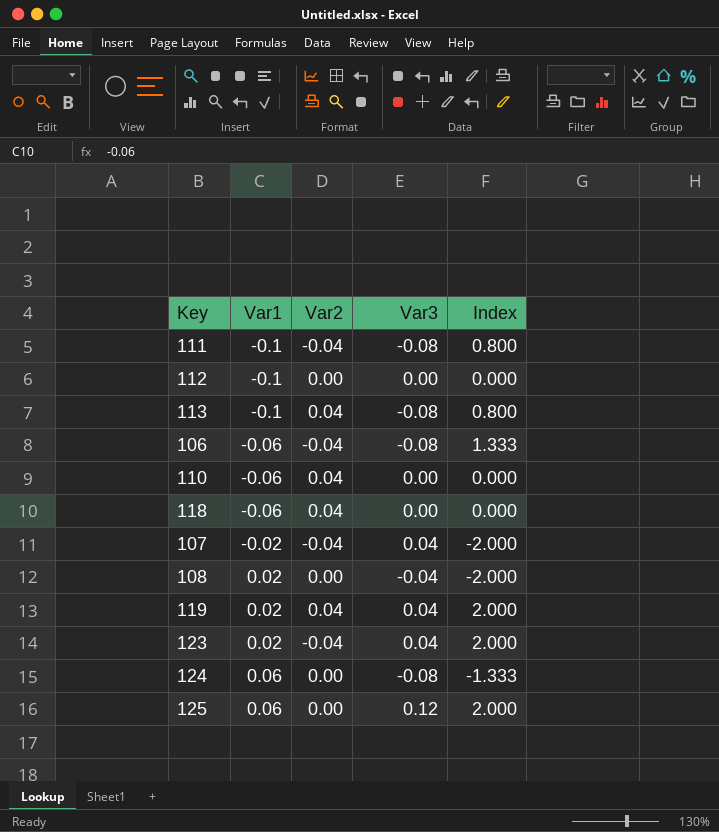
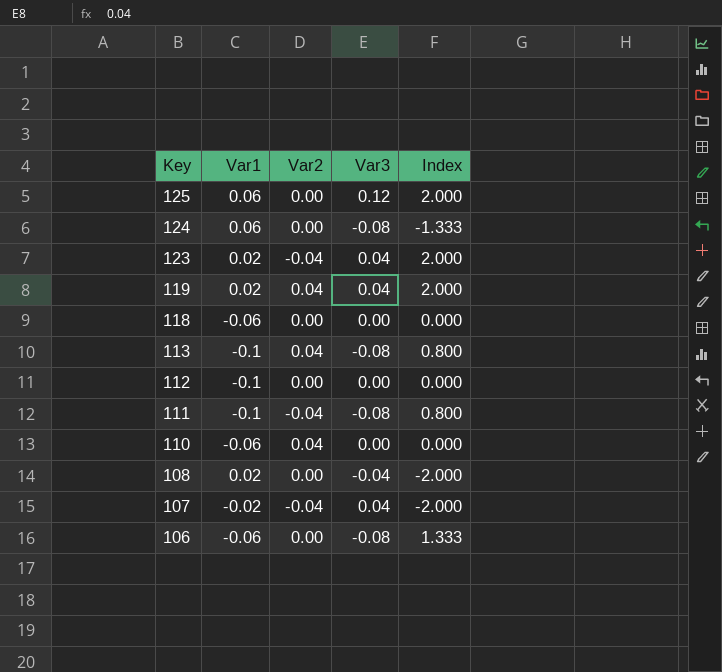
row order: Var1 ascending -> Key descending
118 | Var2: 0.04 -> 0.00
106 | Var2: -0.04 -> 0.00

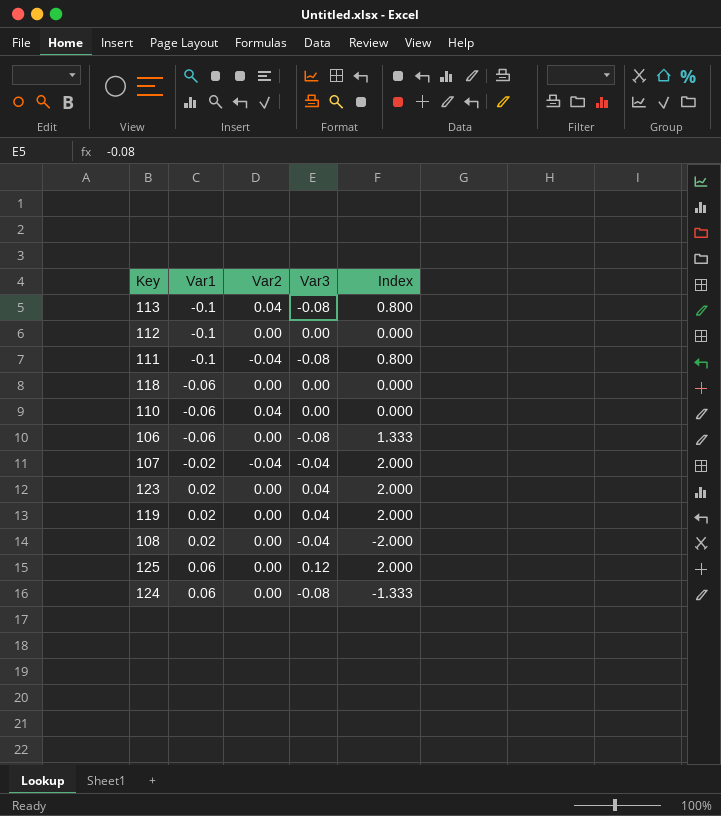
row order: Key descending -> Var1 ascending
107 | Var3: 0.04 -> -0.04
107 | Index: -2.000 -> 2.000
123 | Var2: -0.04 -> 0.00
119 | Var2: 0.04 -> 0.00

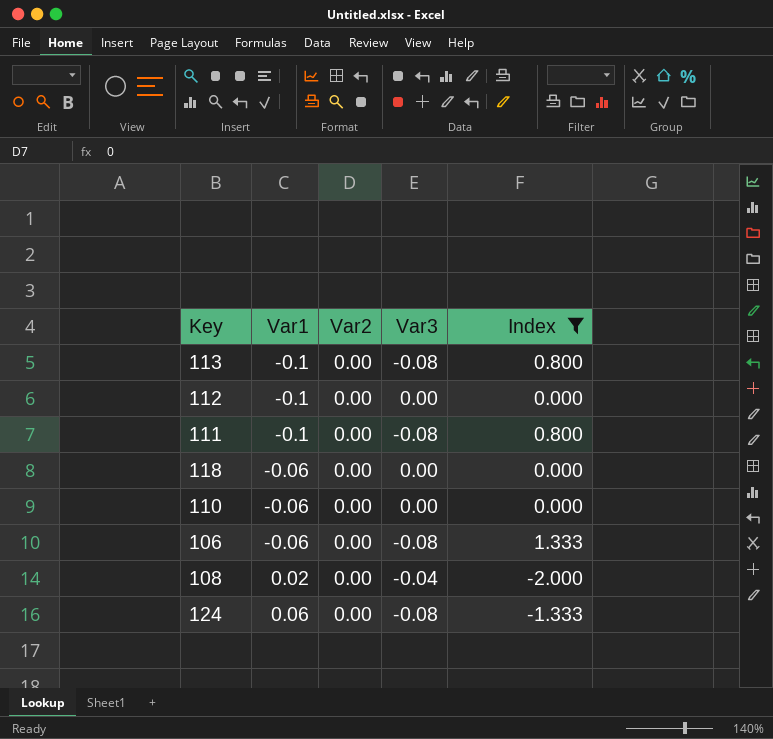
filter: none -> Index != 2.000
113 | Var2: 0.04 -> 0.00
111 | Var2: -0.04 -> 0.00
110 | Var2: 0.04 -> 0.00

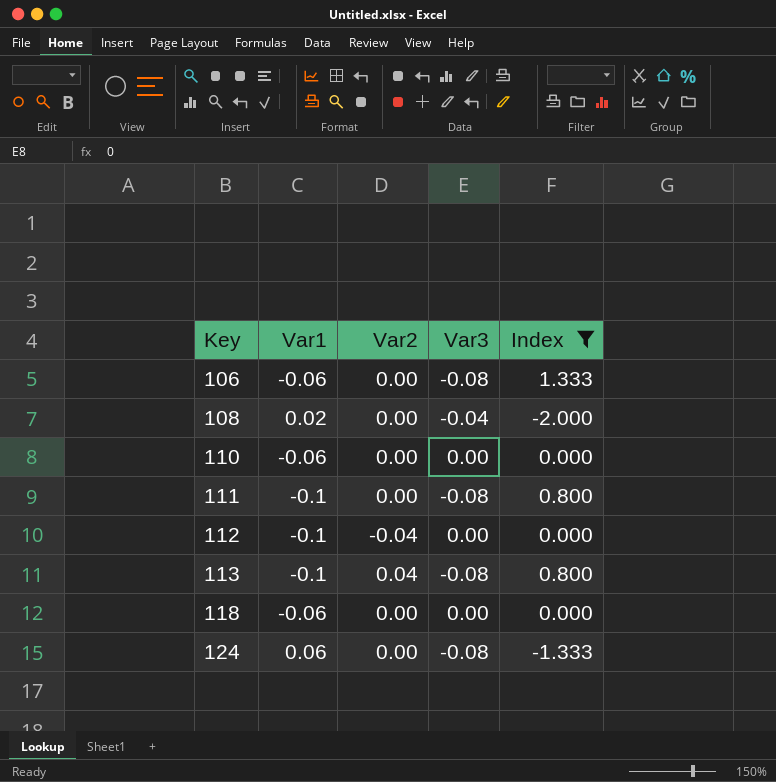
row order: Var1 ascending -> Key ascending
112 | Var2: 0.00 -> -0.04
113 | Var2: 0.00 -> 0.04

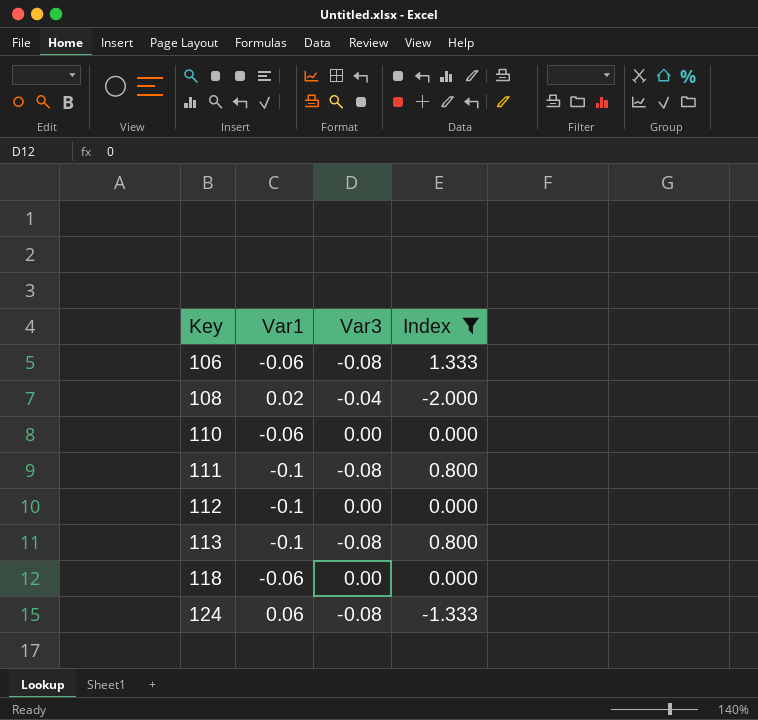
column Var2 | position: 3 -> none

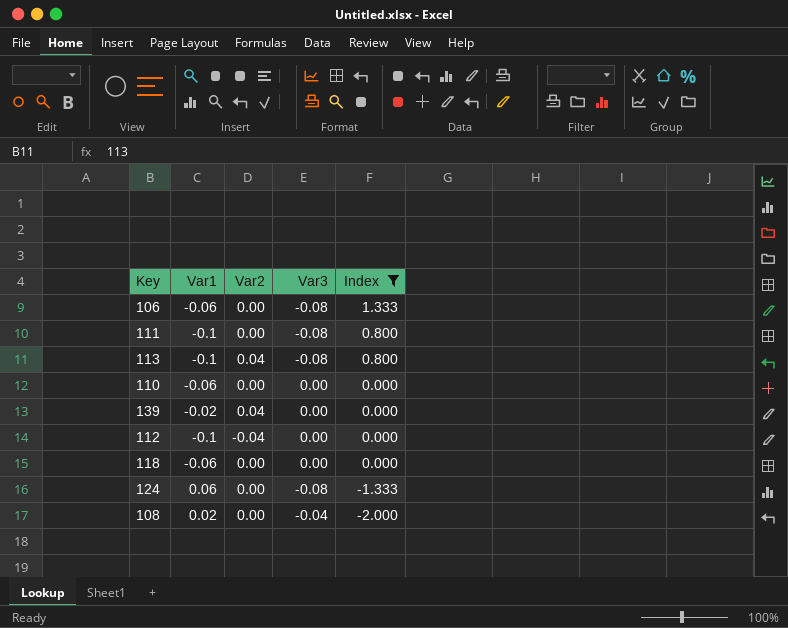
row order: Key ascending -> Index descending
column Var2 | position: none -> 3
row 139: none -> -0.02 | 0.04 | 0.00 | 0.000

